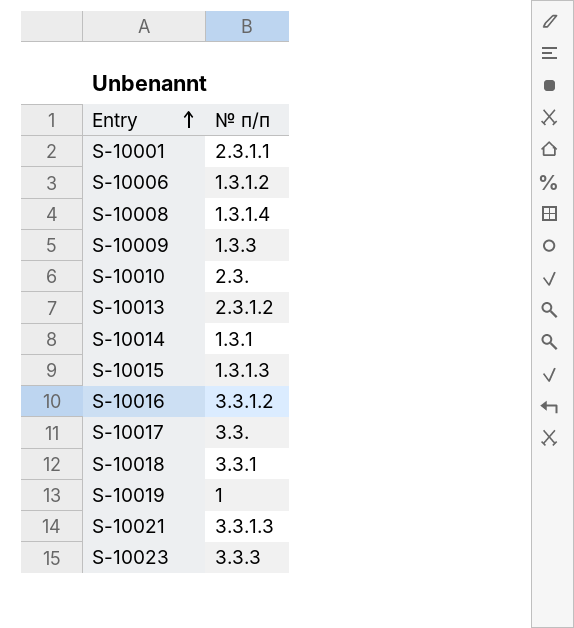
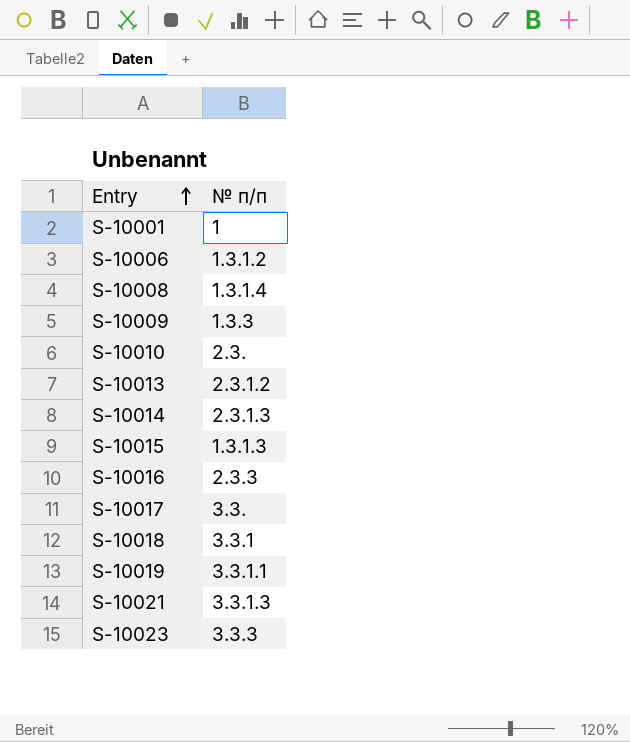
S-10001 | № п/п: 2.3.1.1 -> 1
S-10014 | № п/п: 1.3.1 -> 2.3.1.3
S-10016 | № п/п: 3.3.1.2 -> 2.3.3
S-10019 | № п/п: 1 -> 3.3.1.1

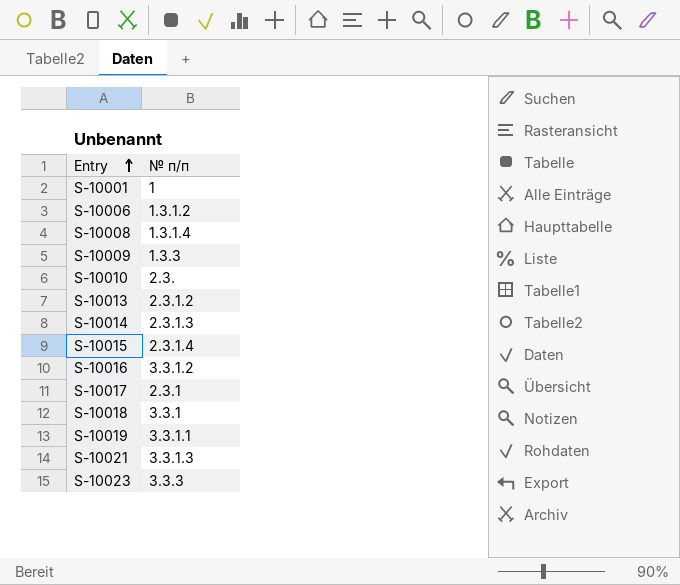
S-10015 | № п/п: 1.3.1.3 -> 2.3.1.4
S-10016 | № п/п: 2.3.3 -> 3.3.1.2
S-10017 | № п/п: 3.3. -> 2.3.1

